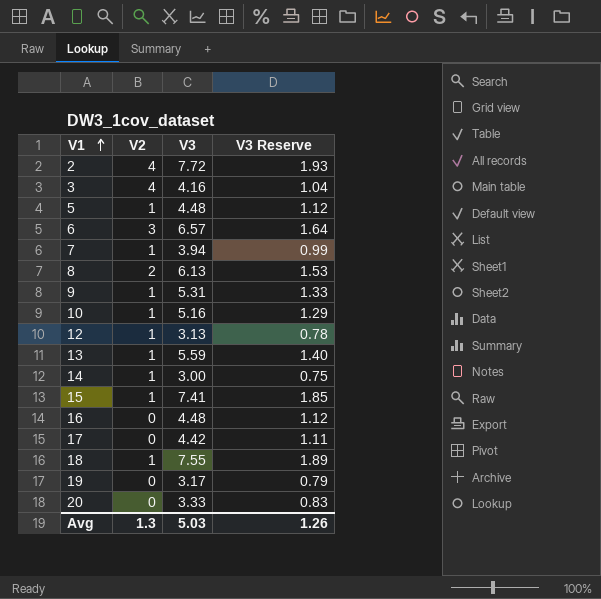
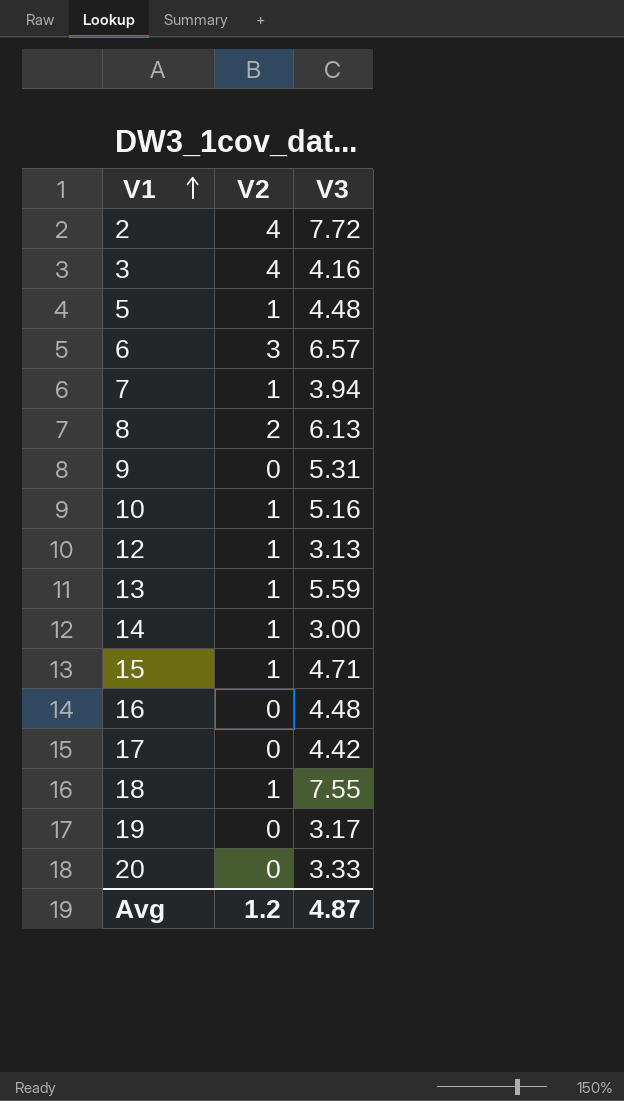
column V3 Reserve | formula: [V3] * 0.25 -> none
9 | V2: 1 -> 0
15 | V3: 7.41 -> 4.71
Avg | V2: 1.3 -> 1.2
Avg | V3: 5.03 -> 4.87

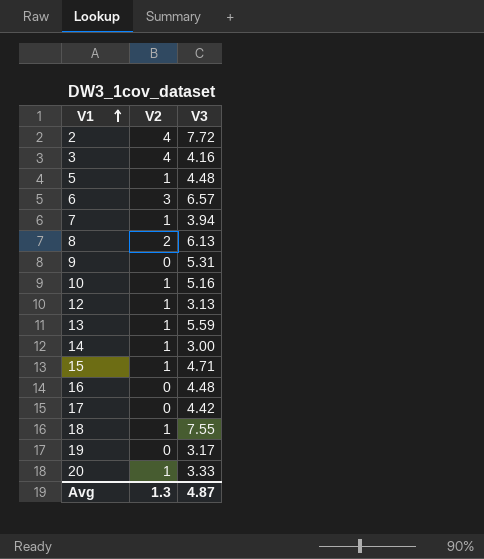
20 | V2: 0 -> 1
Avg | V2: 1.2 -> 1.3

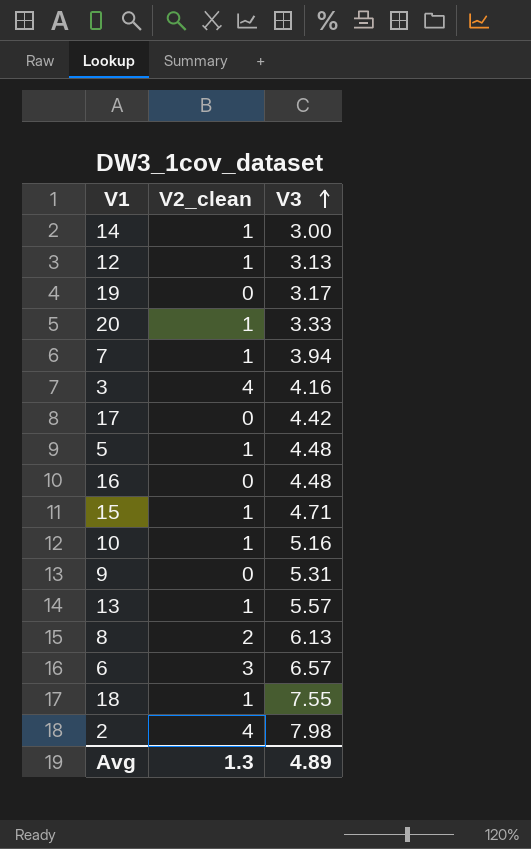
row order: V1 ascending -> V3 ascending
column name: V2 -> V2_clean
13 | V3: 5.59 -> 5.57
2 | V3: 7.72 -> 7.98
Avg | V3: 4.87 -> 4.89

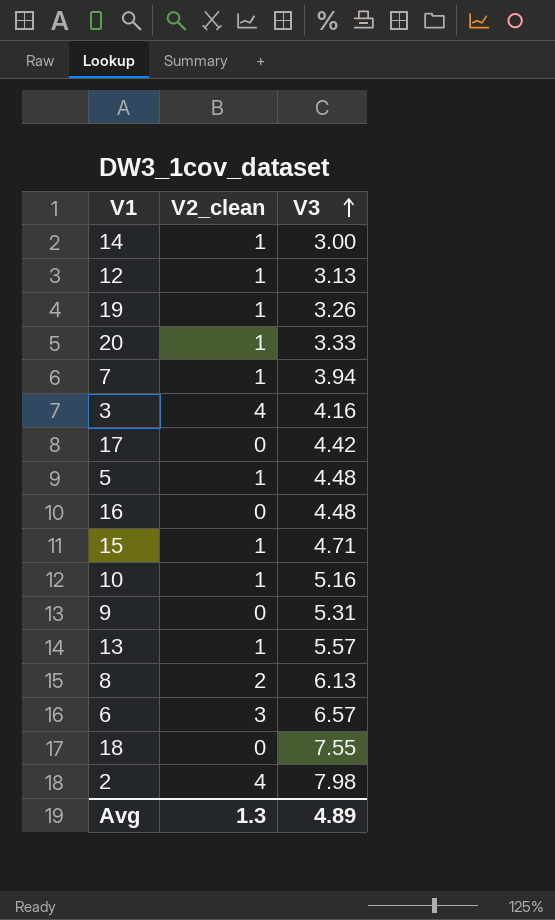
19 | V2_clean: 0 -> 1
19 | V3: 3.17 -> 3.26
18 | V2_clean: 1 -> 0

